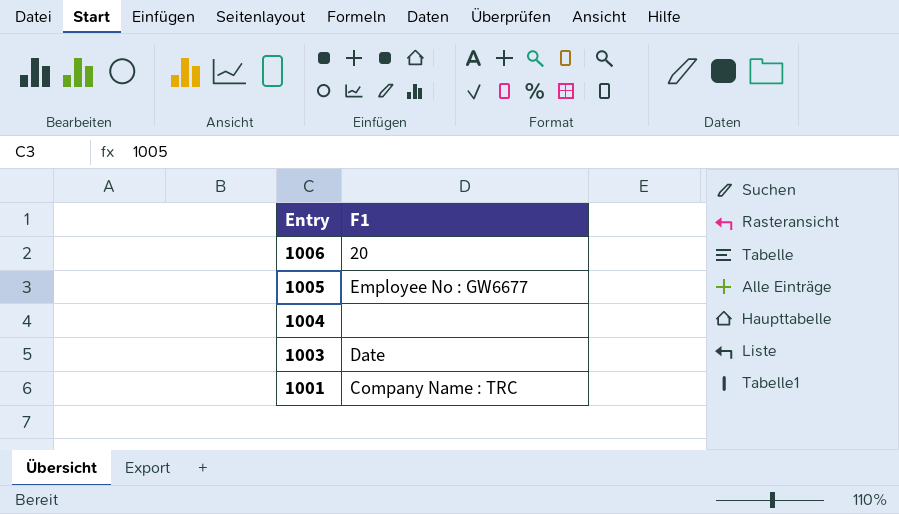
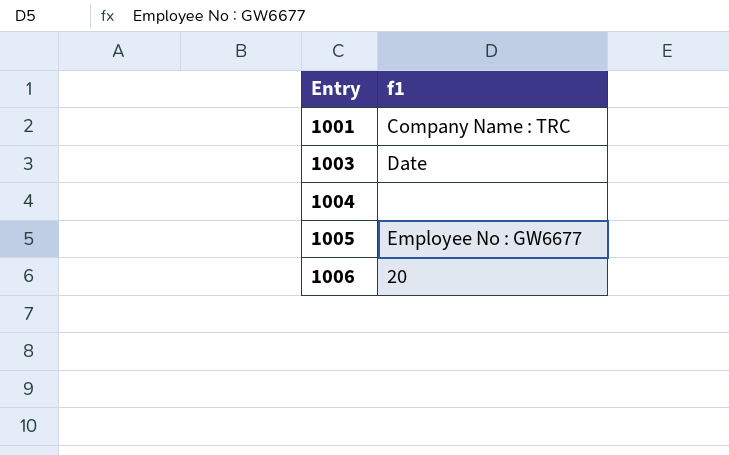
row order: Entry descending -> Entry ascending
column name: F1 -> f1

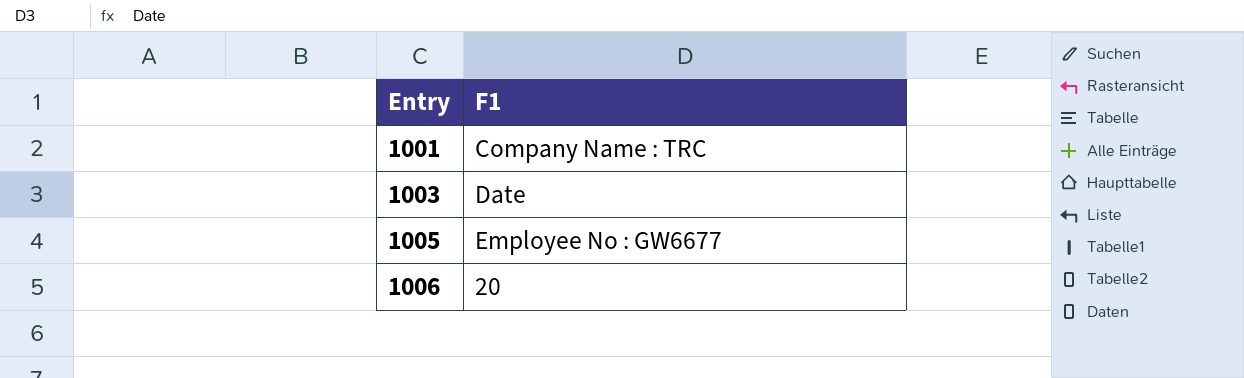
column name: f1 -> F1
row 1004: none -> none

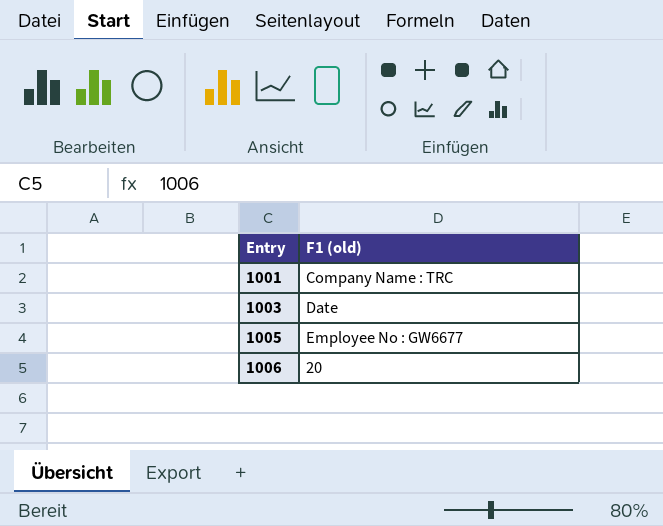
column name: F1 -> F1 (old)

